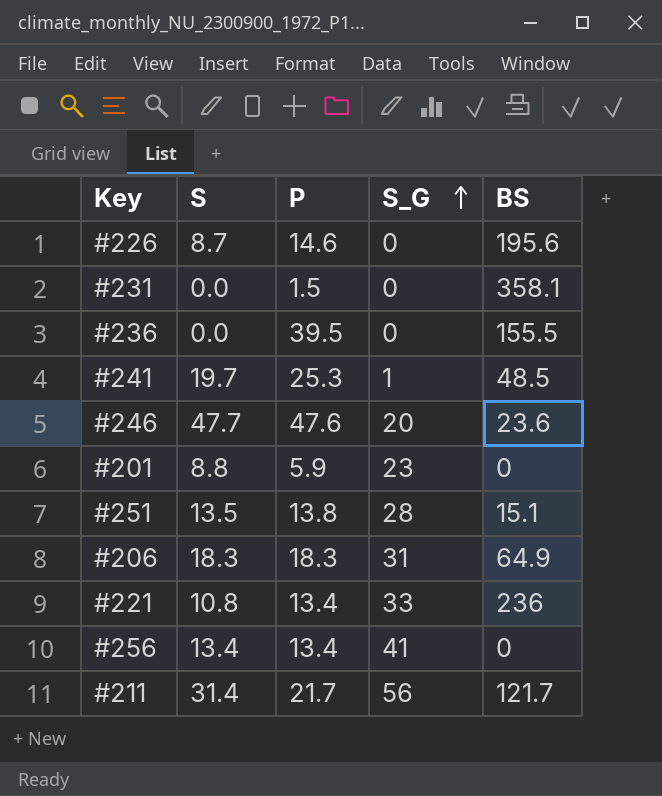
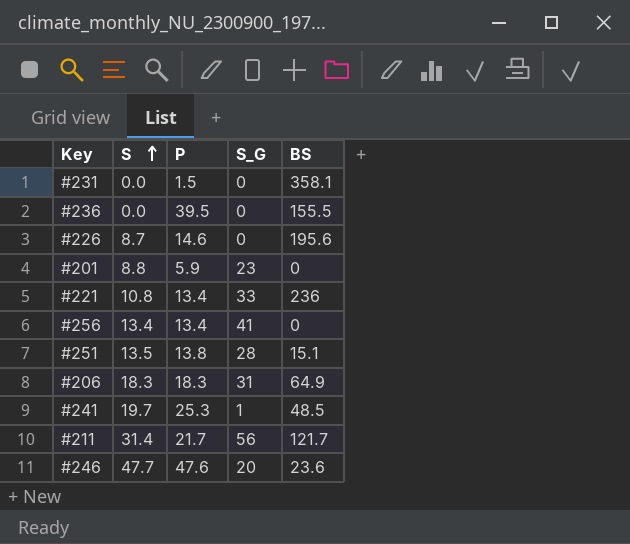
row order: S_G ascending -> S ascending

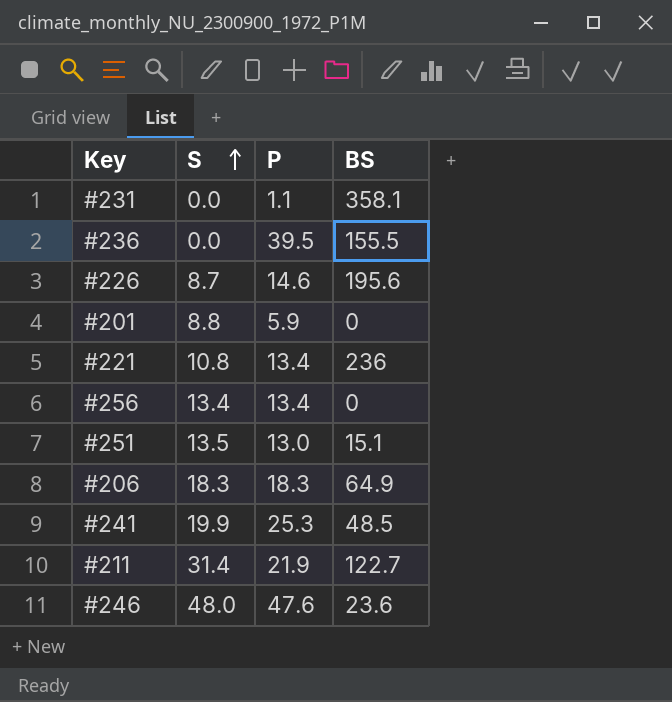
column S_G | position: 4 -> none
#231 | P: 1.5 -> 1.1
#251 | P: 13.8 -> 13.0
#241 | S: 19.7 -> 19.9
#211 | P: 21.7 -> 21.9
#211 | BS: 121.7 -> 122.7
#246 | S: 47.7 -> 48.0

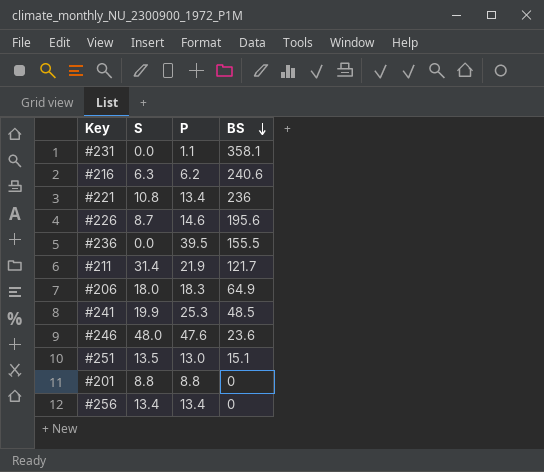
row order: S ascending -> BS descending
row #216: none -> 6.3 | 6.2 | 240.6
#211 | BS: 122.7 -> 121.7
#206 | S: 18.3 -> 18.0
#201 | P: 5.9 -> 8.8

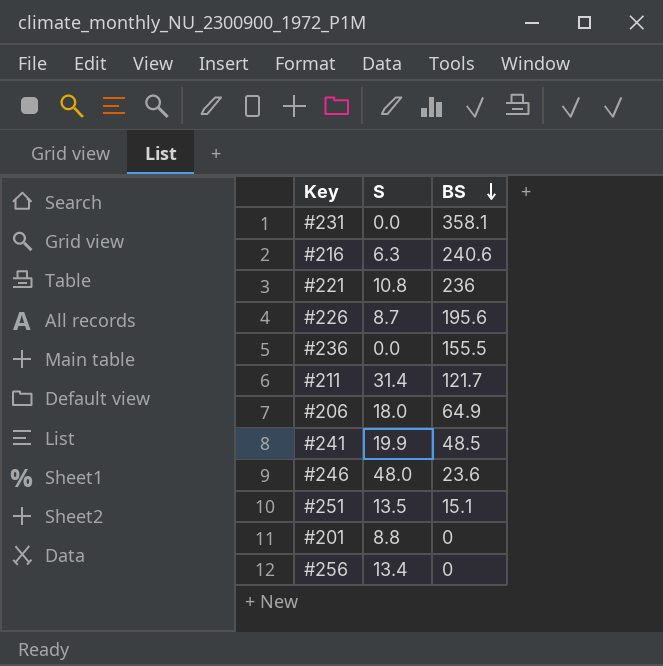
column P | position: 3 -> none

